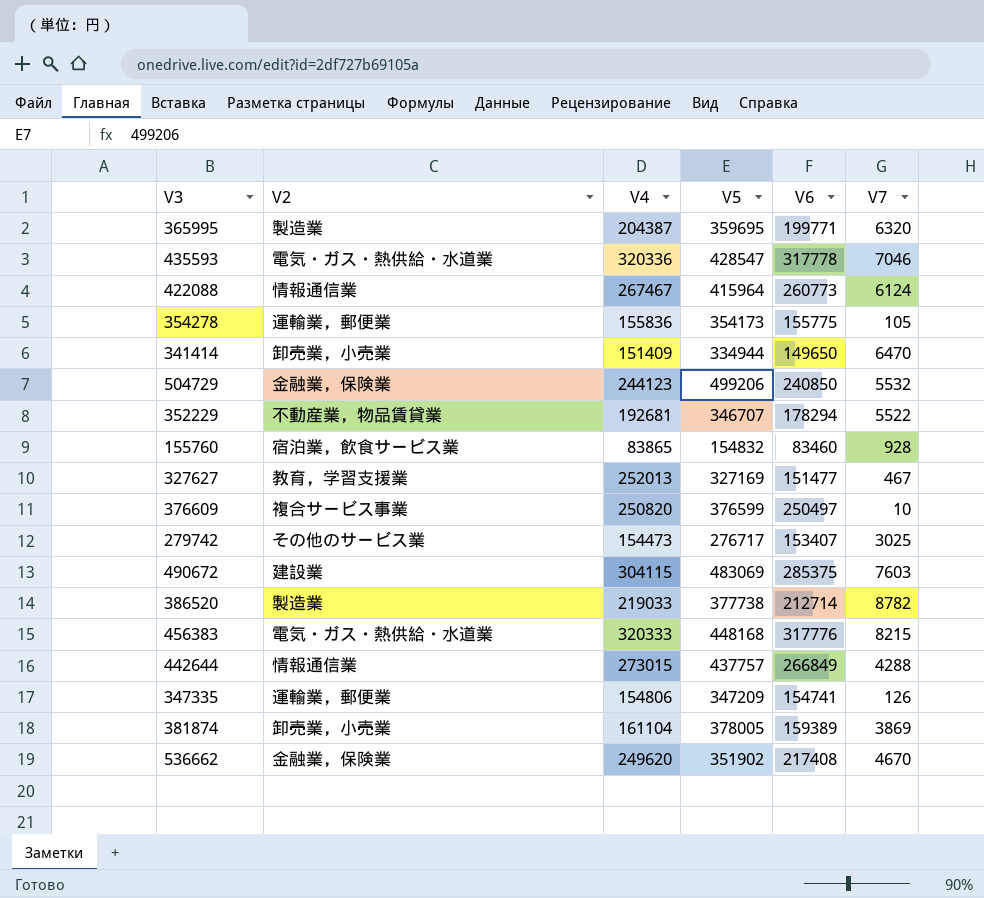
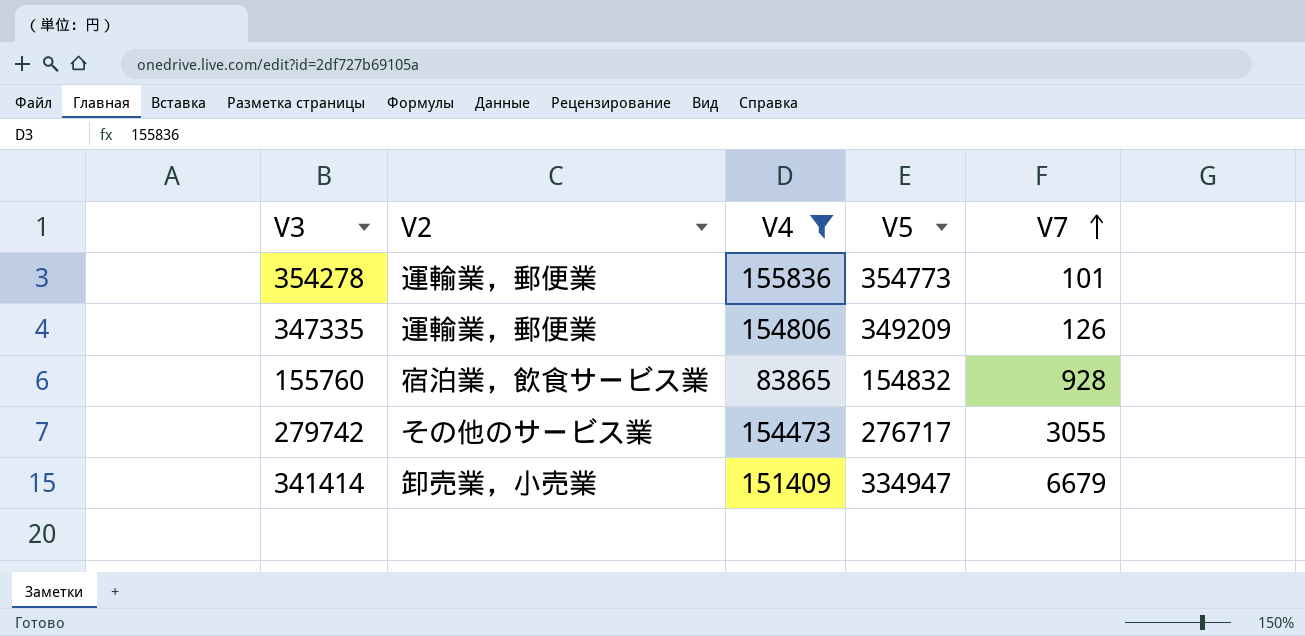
filter: none -> V4 <= 155836
row order: none -> V7 ascending
column V6 | position: 5 -> none
354278 | V5: 354173 -> 354773
354278 | V7: 105 -> 101
347335 | V5: 347209 -> 349209
279742 | V7: 3025 -> 3055
341414 | V5: 334944 -> 334947
341414 | V7: 6470 -> 6679

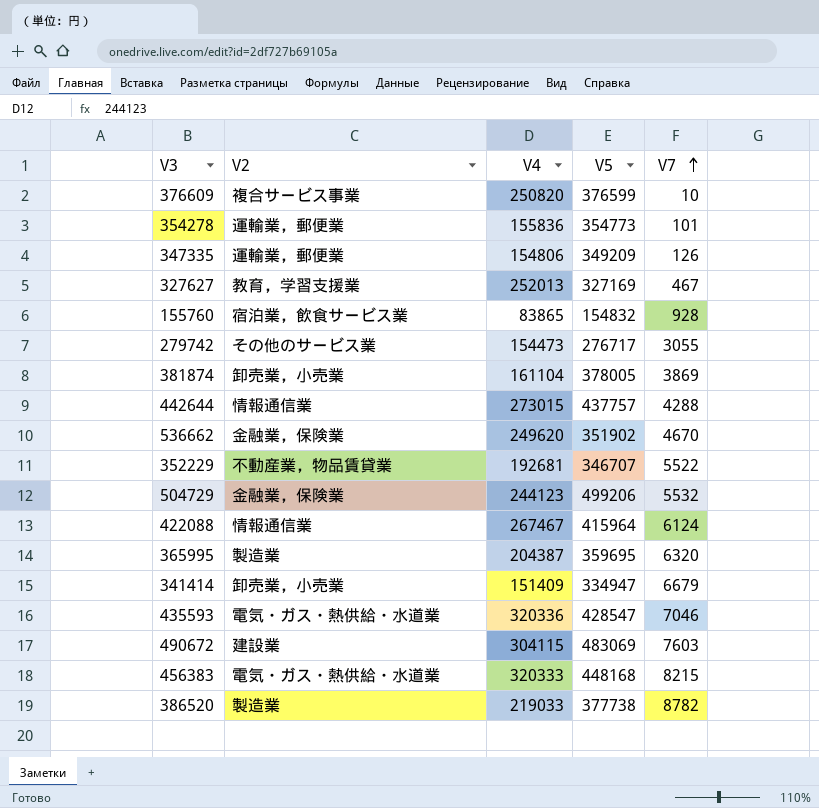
filter: V4 <= 155836 -> none

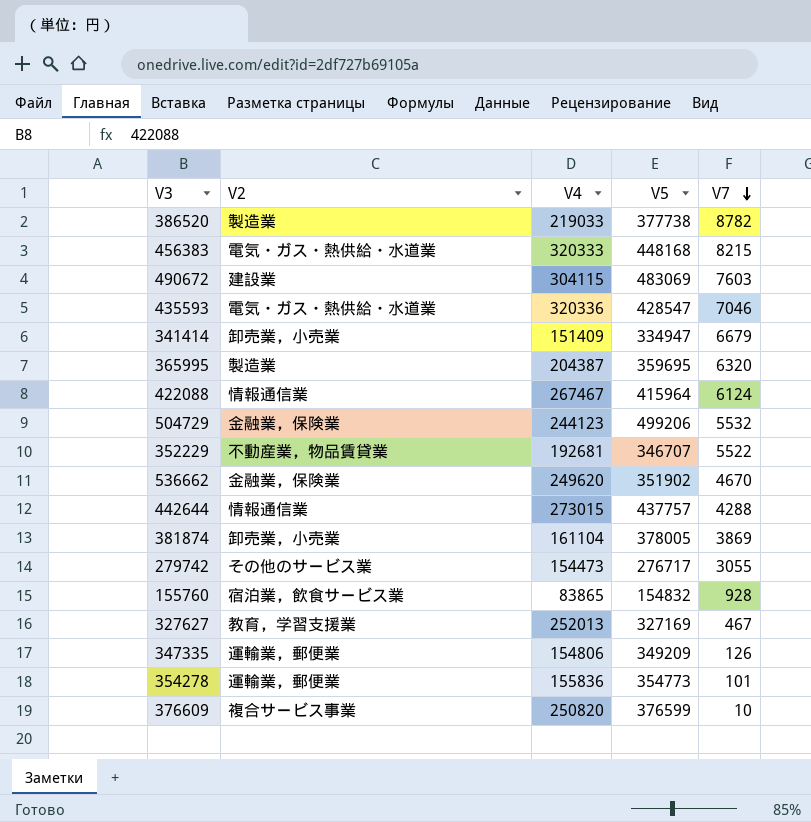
row order: V7 ascending -> V7 descending

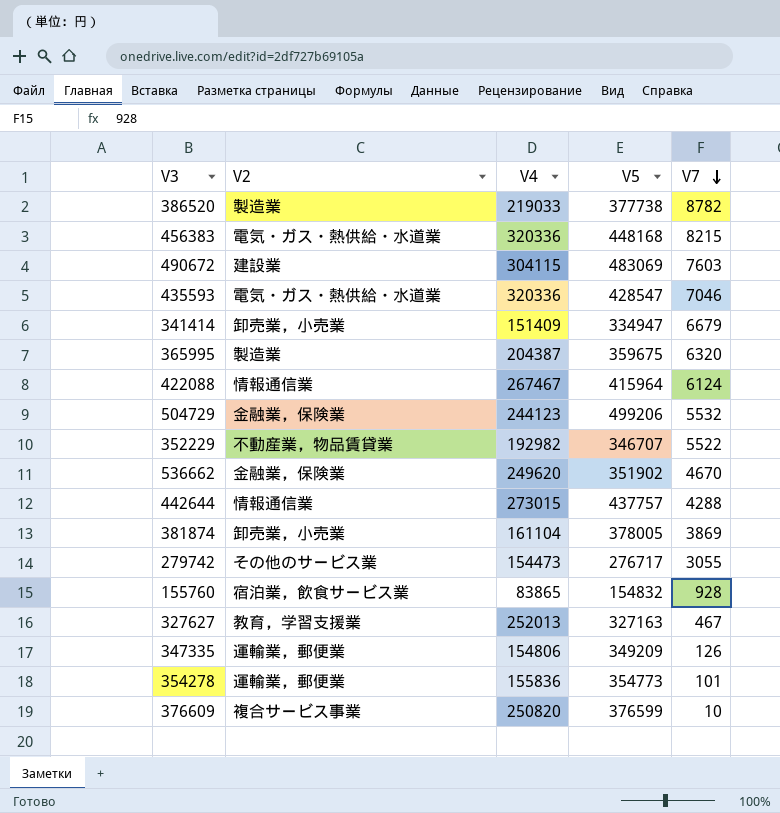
456383 | V4: 320333 -> 320336
365995 | V5: 359695 -> 359675
352229 | V4: 192681 -> 192982
327627 | V5: 327169 -> 327163

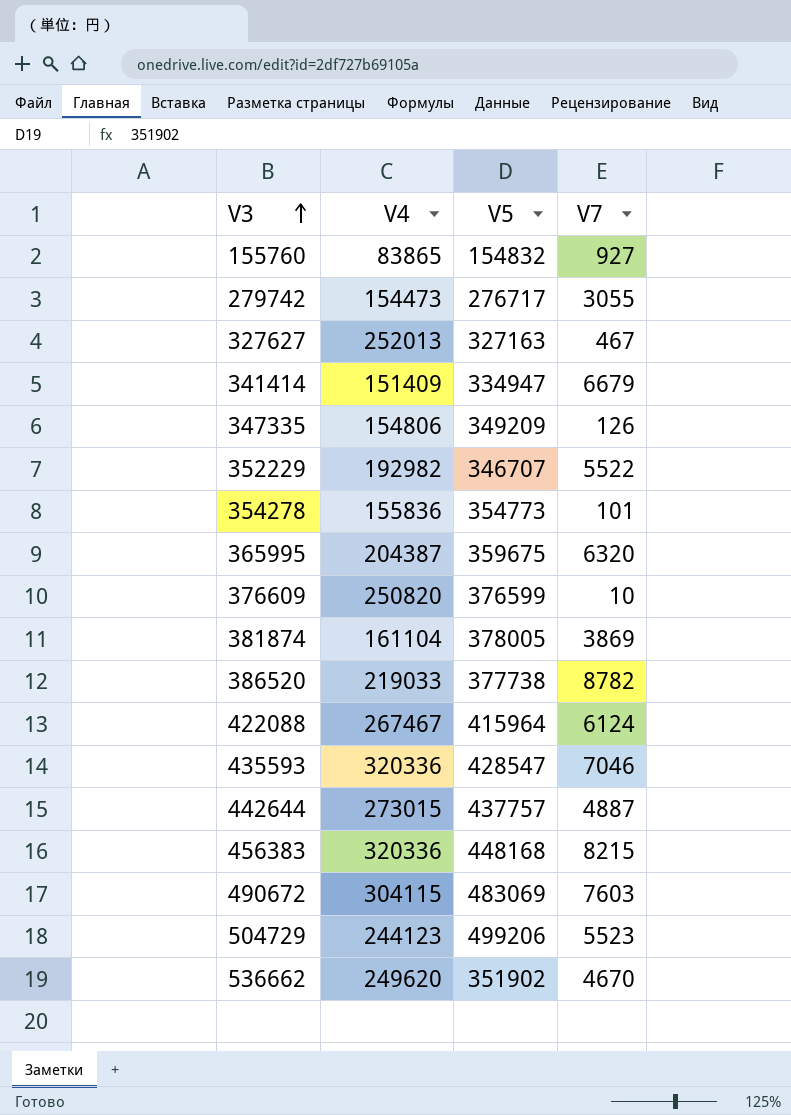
row order: V7 descending -> V3 ascending
column V2 | position: 2 -> none
155760 | V7: 928 -> 927
442644 | V7: 4288 -> 4887
504729 | V7: 5532 -> 5523

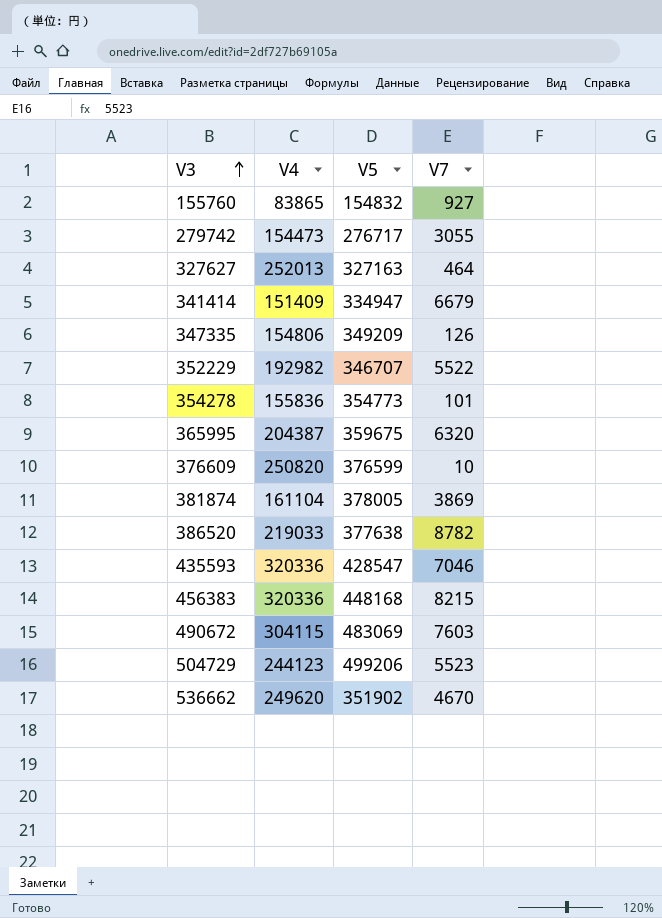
row 422088: 267467 | 415964 | 6124 -> none
row 442644: 273015 | 437757 | 4887 -> none
327627 | V7: 467 -> 464
386520 | V5: 377738 -> 377638

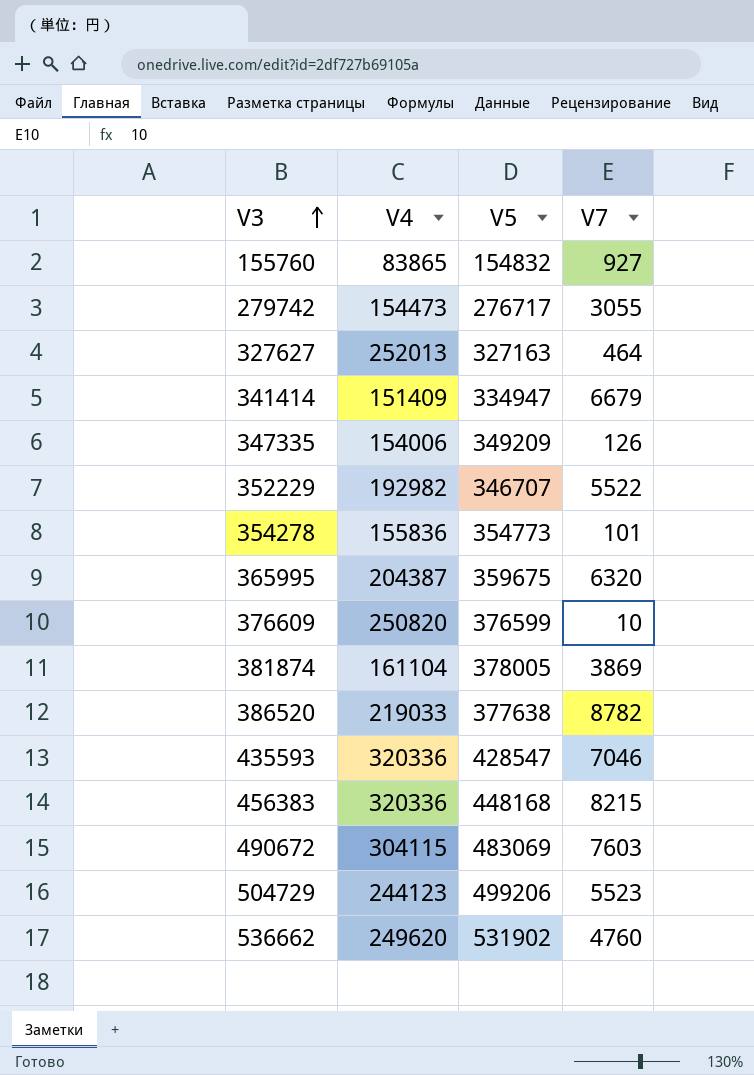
347335 | V4: 154806 -> 154006
536662 | V5: 351902 -> 531902
536662 | V7: 4670 -> 4760

